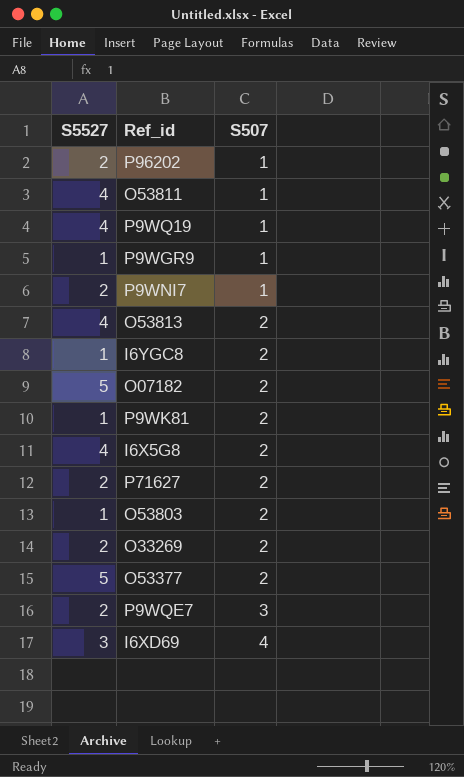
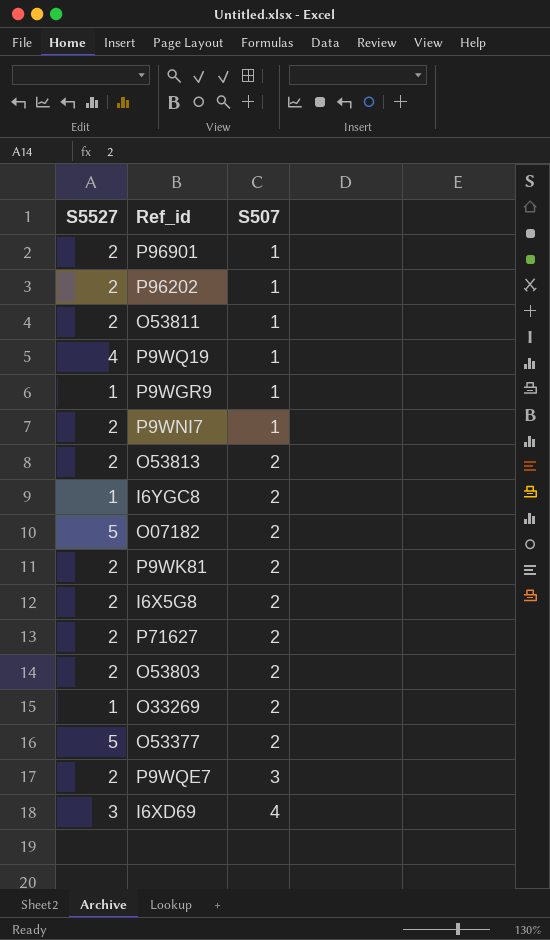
row P96901: none -> 2 | 1
O53811 | S5527: 4 -> 2
O53813 | S5527: 4 -> 2
P9WK81 | S5527: 1 -> 2
I6X5G8 | S5527: 4 -> 2
O53803 | S5527: 1 -> 2
O33269 | S5527: 2 -> 1

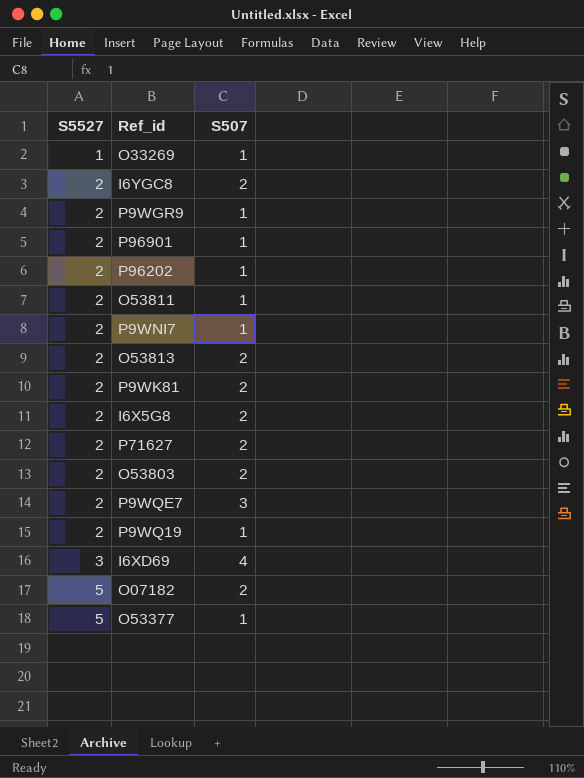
row order: S507 ascending -> S5527 ascending
O33269 | S507: 2 -> 1
I6YGC8 | S5527: 1 -> 2
P9WGR9 | S5527: 1 -> 2
P9WQ19 | S5527: 4 -> 2
O53377 | S507: 2 -> 1

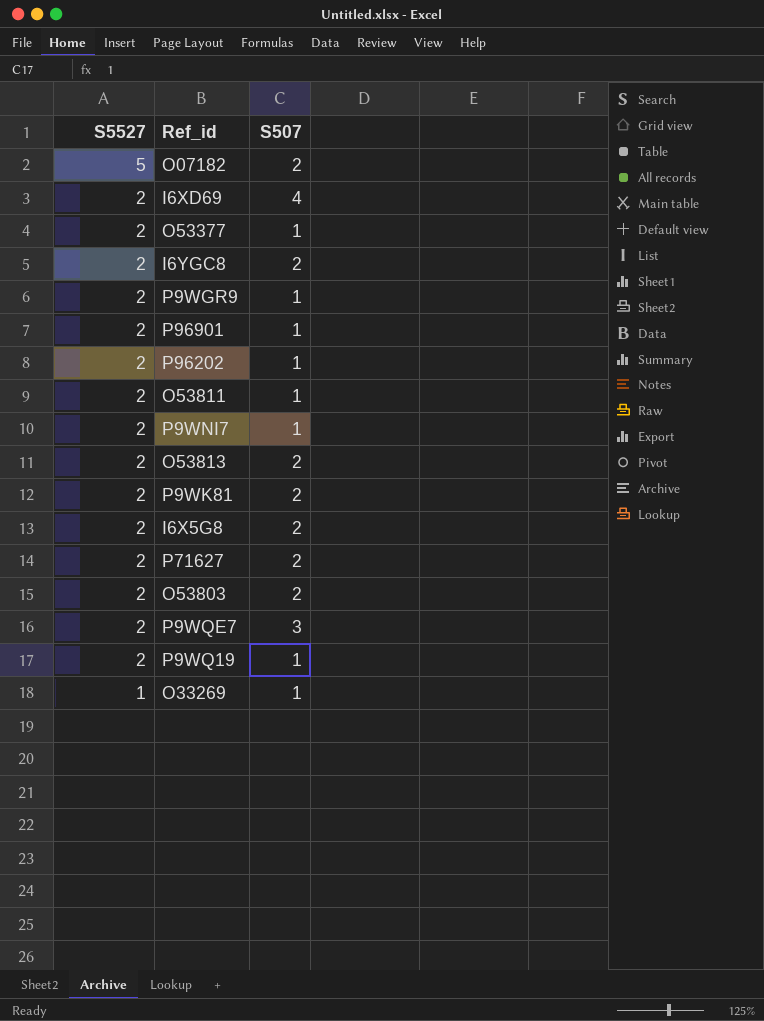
row order: S5527 ascending -> S5527 descending
I6XD69 | S5527: 3 -> 2
O53377 | S5527: 5 -> 2

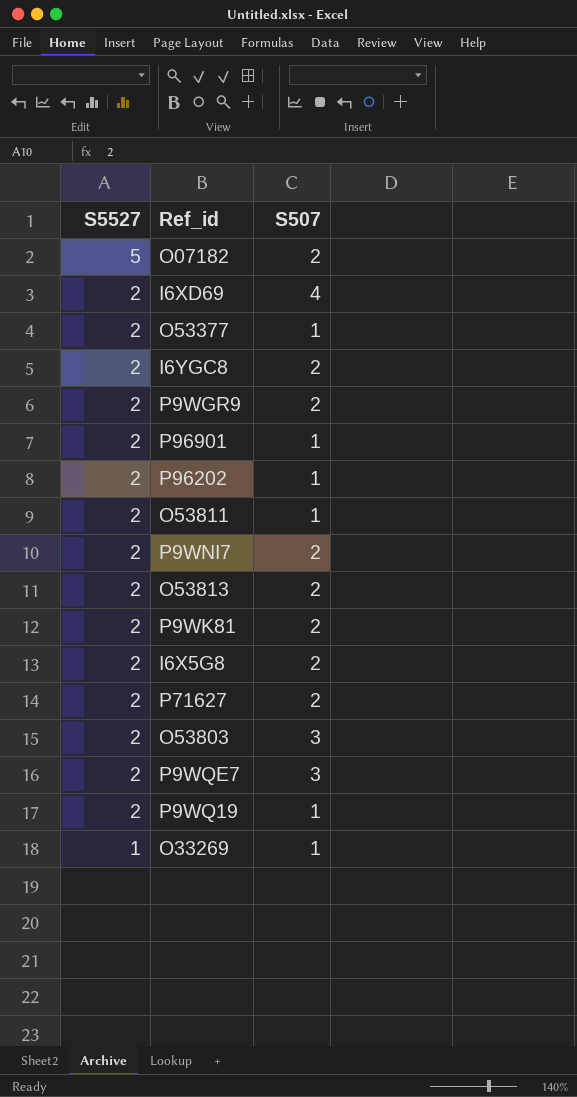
P9WGR9 | S507: 1 -> 2
P9WNI7 | S507: 1 -> 2
O53803 | S507: 2 -> 3

